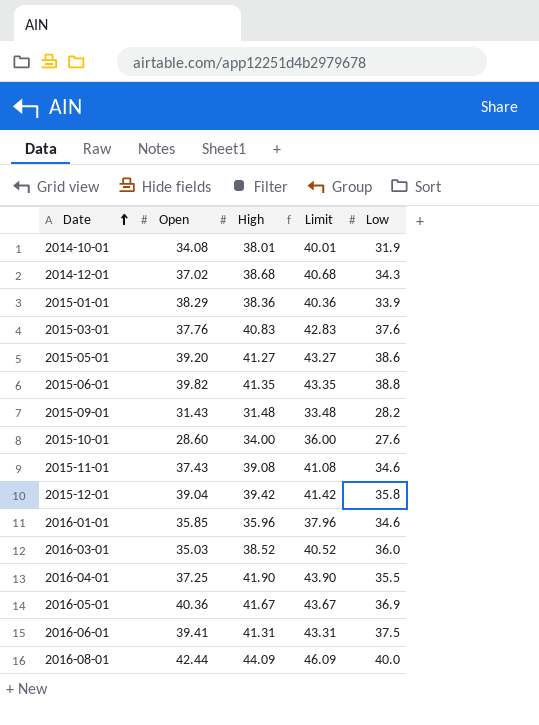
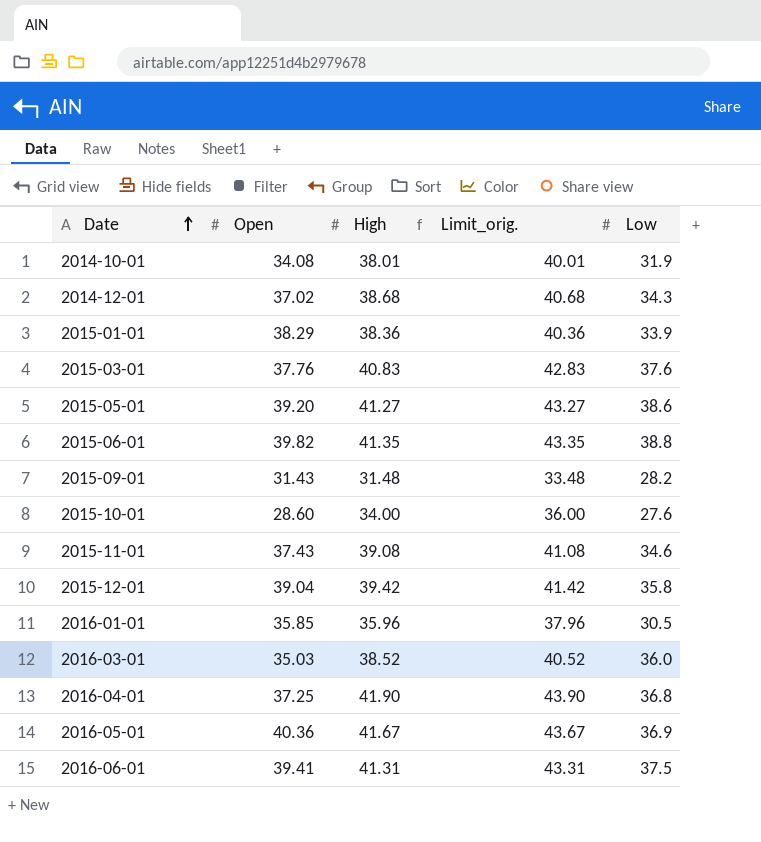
column name: Limit -> Limit_orig.
row 2016-08-01: 42.44 | 44.09 | 46.09 | 40.0 -> none
2016-01-01 | Low: 34.6 -> 30.5
2016-04-01 | Low: 35.5 -> 36.8

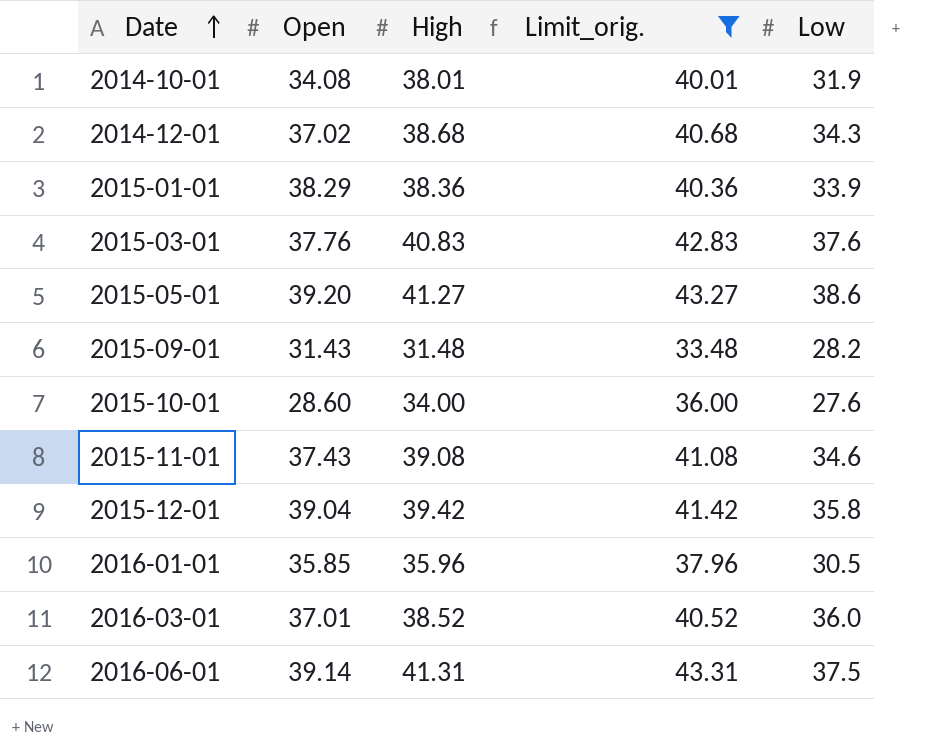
filter: none -> Limit_orig. <= 43.31
2016-03-01 | Open: 35.03 -> 37.01
2016-06-01 | Open: 39.41 -> 39.14

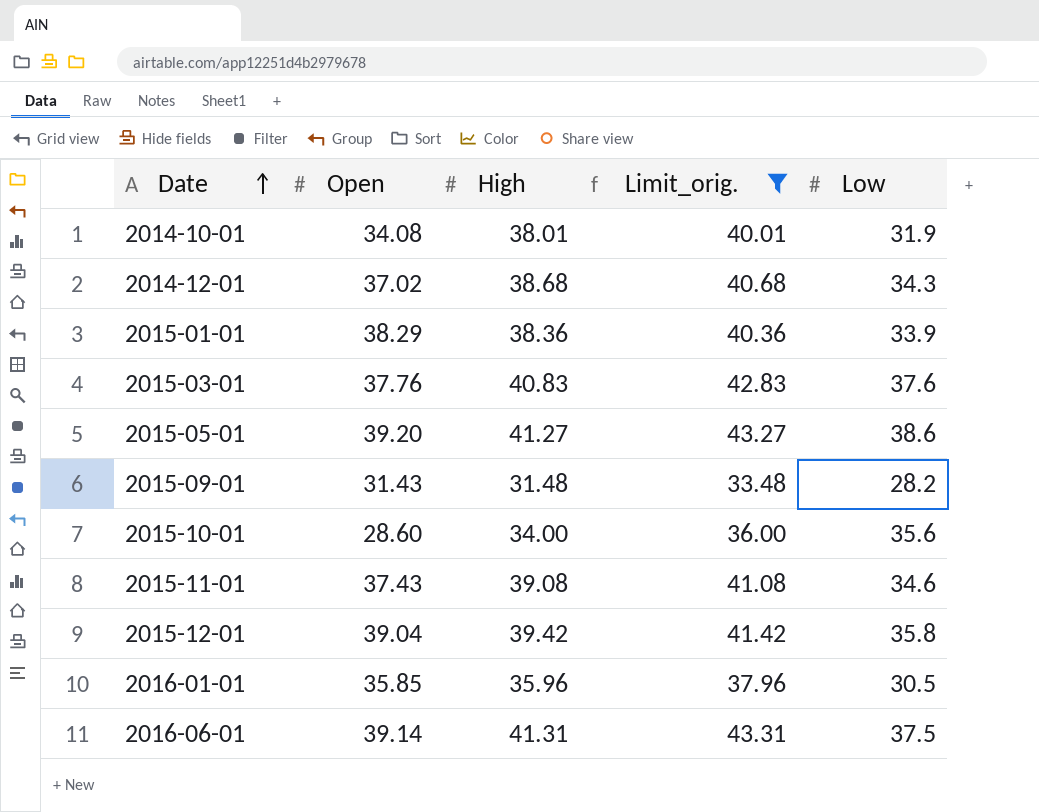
row 2016-03-01: 37.01 | 38.52 | 40.52 | 36.0 -> none
2015-10-01 | Low: 27.6 -> 35.6

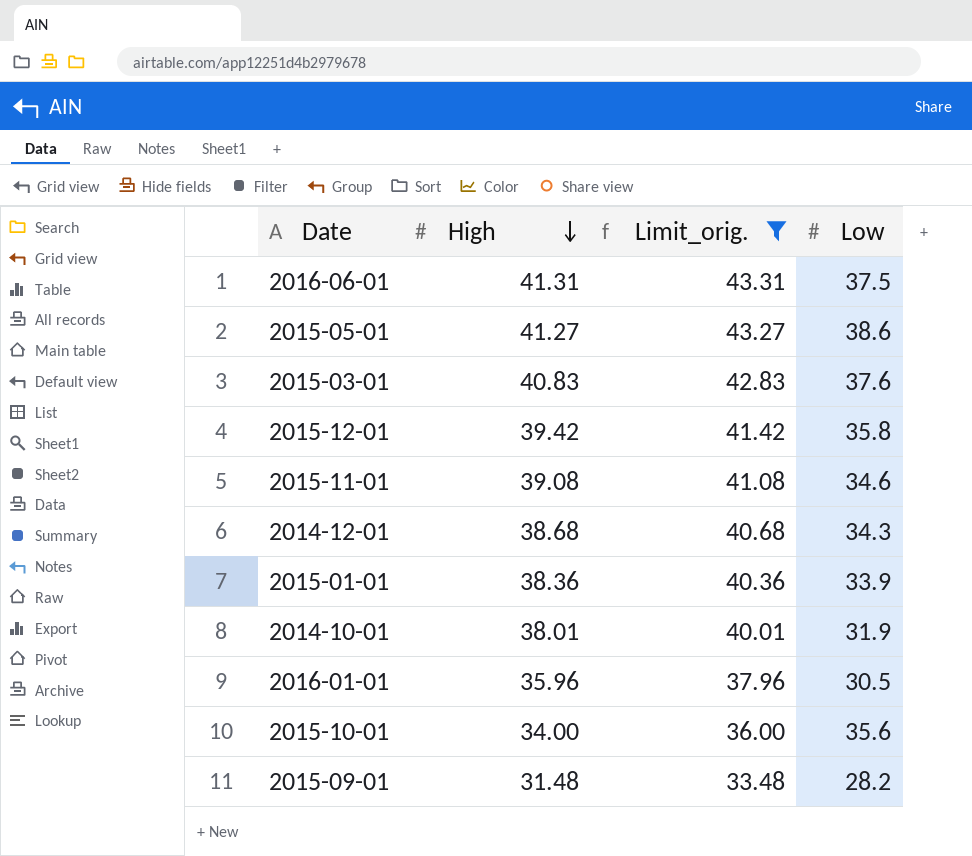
row order: Date ascending -> High descending
column Open | position: 2 -> none

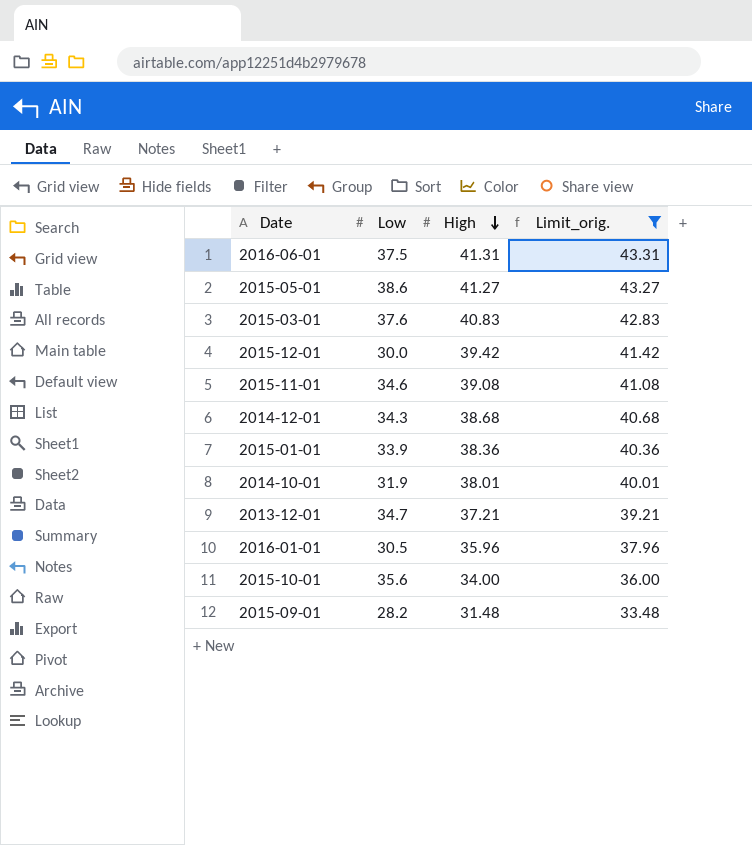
column Low | position: 4 -> 2
2015-12-01 | Low: 35.8 -> 30.0
row 2013-12-01: none -> 34.7 | 37.21 | 39.21

